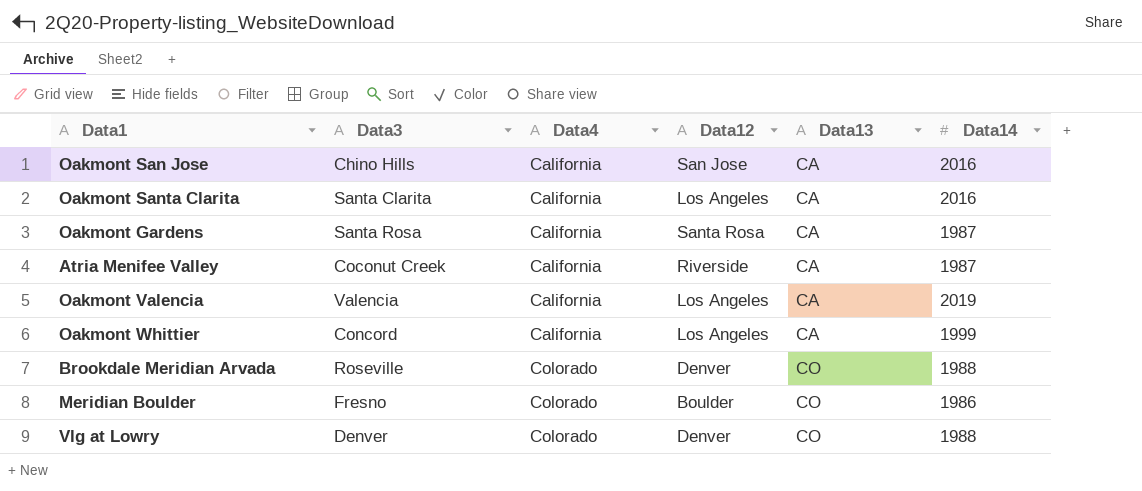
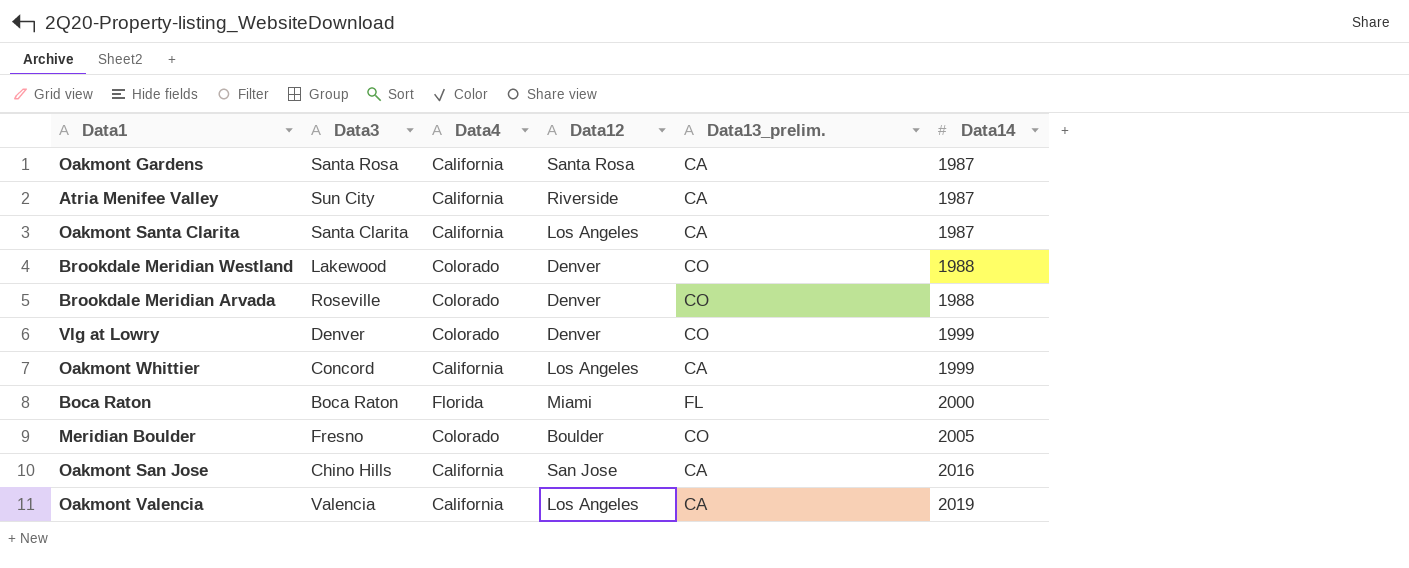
row order: Data4 ascending -> Data14 ascending
column name: Data13 -> Data13_prelim.
Atria Menifee Valley | Data3: Coconut Creek -> Sun City
Oakmont Santa Clarita | Data14: 2016 -> 1987
row Brookdale Meridian Westland: none -> Lakewood | Colorado | Denver | CO | 1988
Vlg at Lowry | Data14: 1988 -> 1999
row Boca Raton: none -> Boca Raton | Florida | Miami | FL | 2000
Meridian Boulder | Data14: 1986 -> 2005

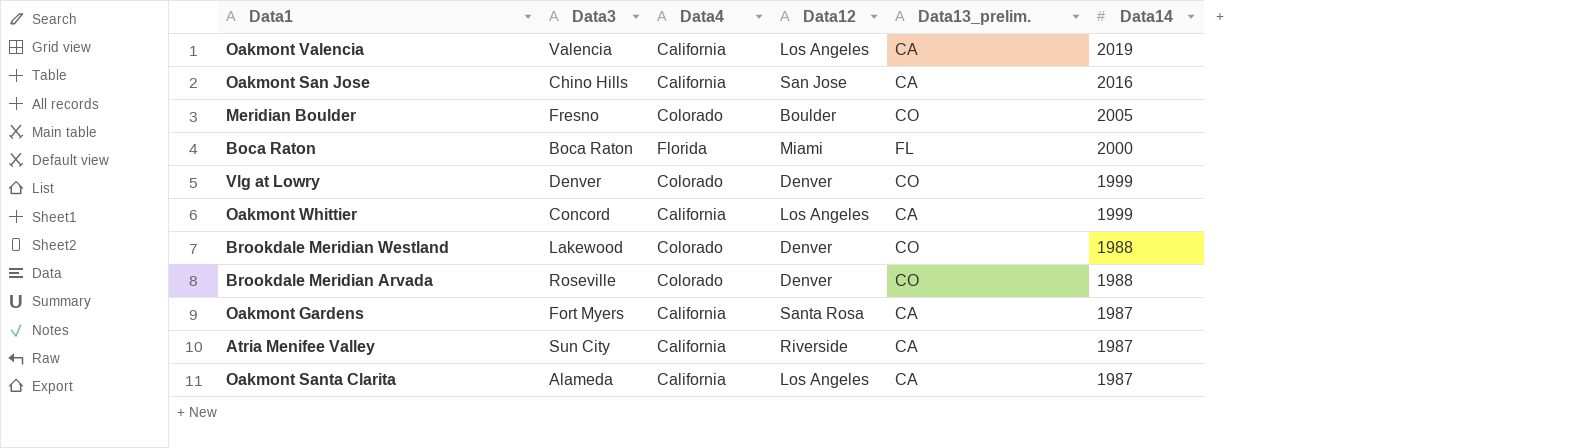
row order: Data14 ascending -> Data14 descending
Oakmont Gardens | Data3: Santa Rosa -> Fort Myers
Oakmont Santa Clarita | Data3: Santa Clarita -> Alameda

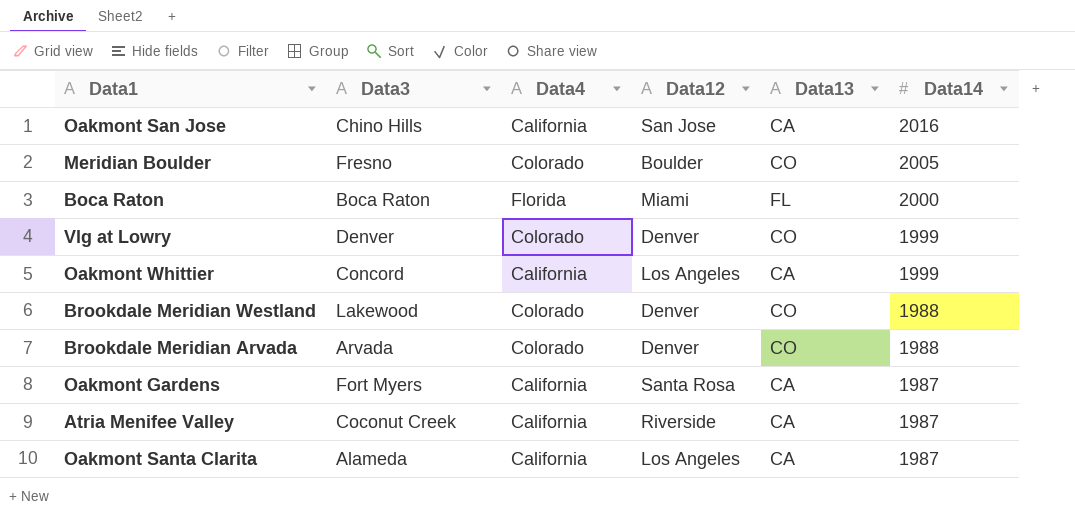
column name: Data13_prelim. -> Data13
row Oakmont Valencia: Valencia | California | Los Angeles | CA | 2019 -> none
Brookdale Meridian Arvada | Data3: Roseville -> Arvada
Atria Menifee Valley | Data3: Sun City -> Coconut Creek

